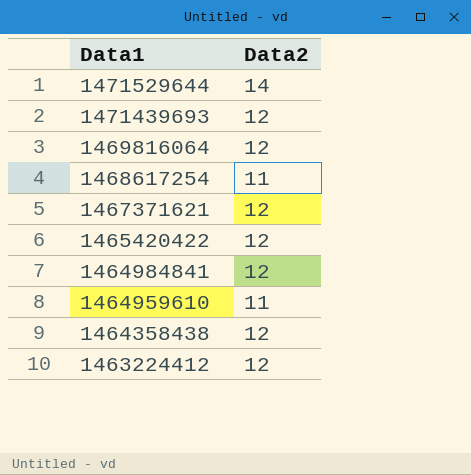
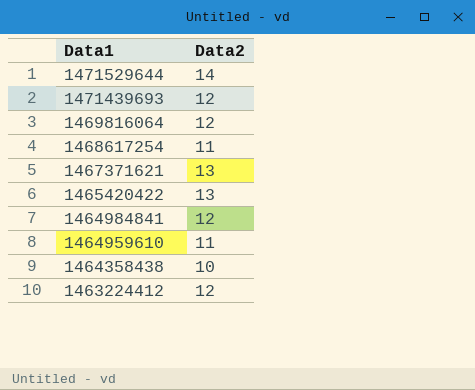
1467371621 | Data2: 12 -> 13
1465420422 | Data2: 12 -> 13
1464358438 | Data2: 12 -> 10

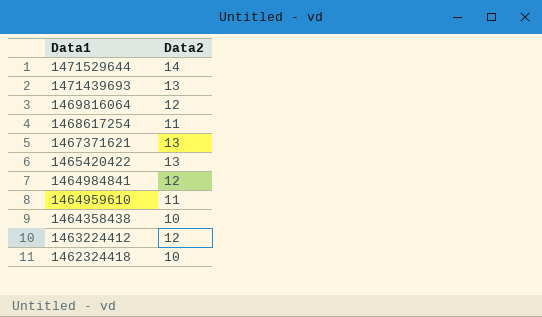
1471439693 | Data2: 12 -> 13
row 1462324418: none -> 10

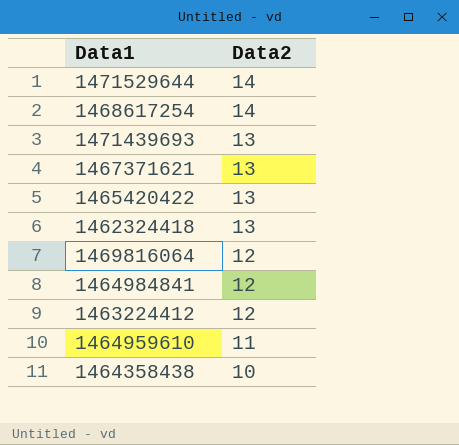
row order: Data1 descending -> Data2 descending
1468617254 | Data2: 11 -> 14
1462324418 | Data2: 10 -> 13

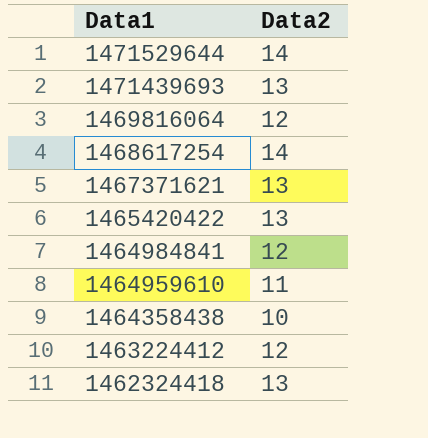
row order: Data2 descending -> Data1 descending

